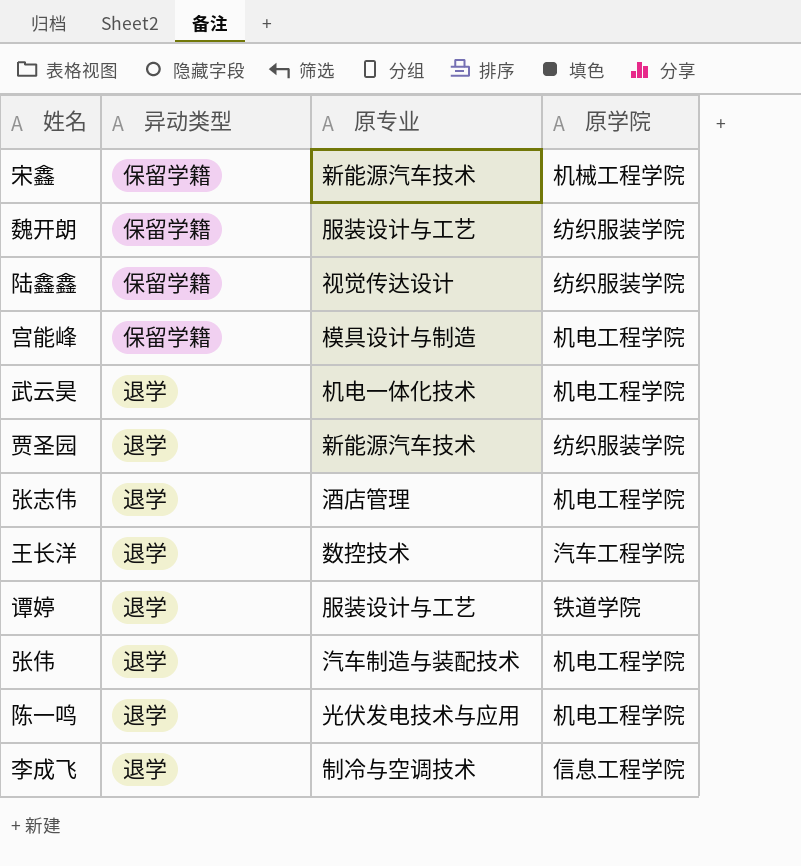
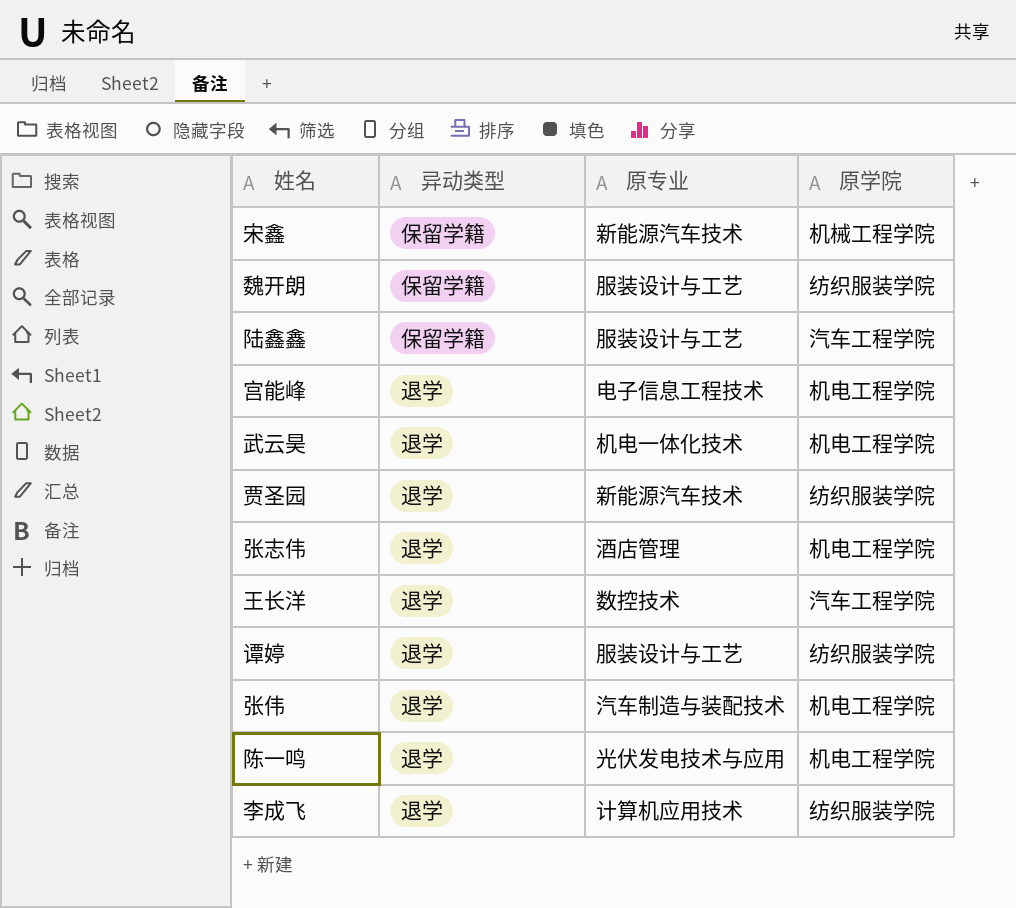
陆鑫鑫 | 原专业: 视觉传达设计 -> 服装设计与工艺
陆鑫鑫 | 原学院: 纺织服装学院 -> 汽车工程学院
宫能峰 | 异动类型: 保留学籍 -> 退学
宫能峰 | 原专业: 模具设计与制造 -> 电子信息工程技术
谭婷 | 原学院: 铁道学院 -> 纺织服装学院
李成飞 | 原专业: 制冷与空调技术 -> 计算机应用技术
李成飞 | 原学院: 信息工程学院 -> 纺织服装学院

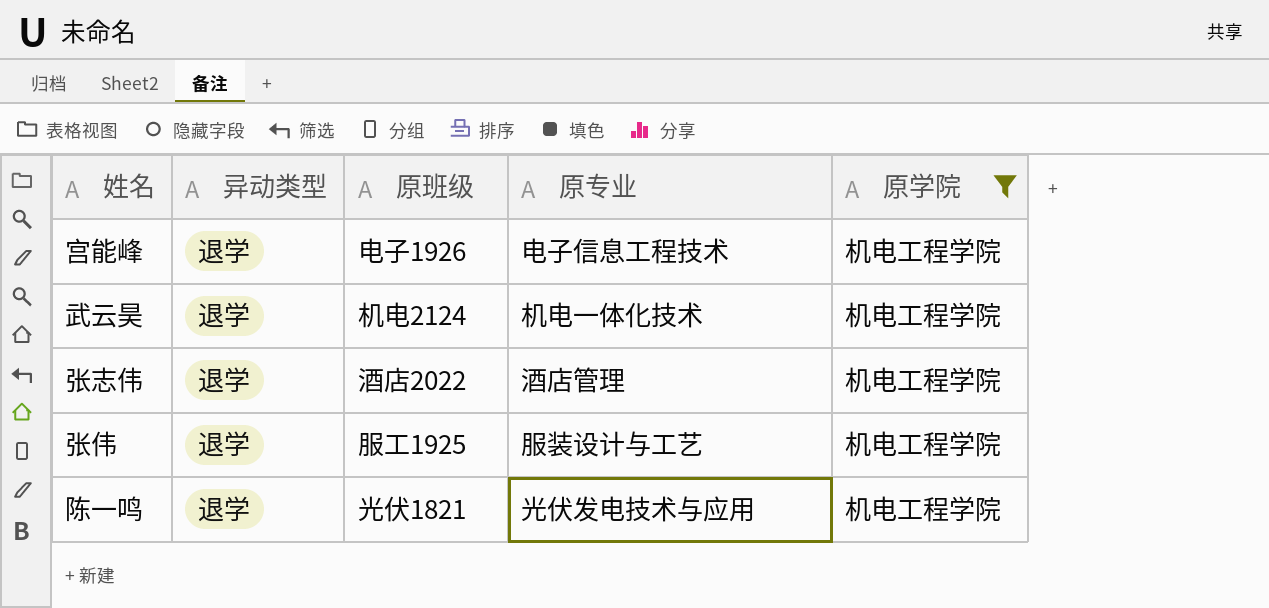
filter: none -> 原学院 = 机电工程学院
column 原班级 | position: none -> 3
张伟 | 原专业: 汽车制造与装配技术 -> 服装设计与工艺

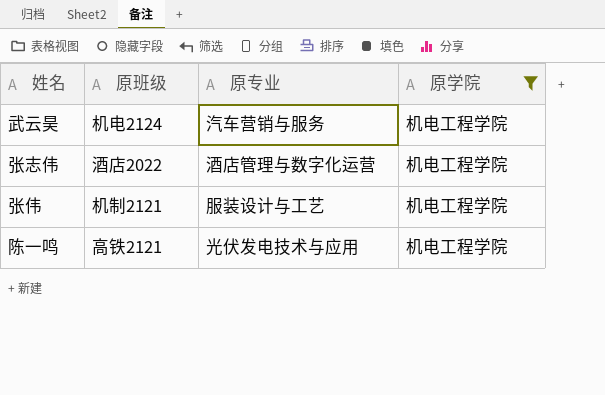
column 异动类型 | position: 2 -> none
row 宫能峰: 退学 | 电子1926 | 电子信息工程技术 | 机电工程学院 -> none
武云昊 | 原专业: 机电一体化技术 -> 汽车营销与服务
张志伟 | 原专业: 酒店管理 -> 酒店管理与数字化运营
张伟 | 原班级: 服工1925 -> 机制2121
陈一鸣 | 原班级: 光伏1821 -> 高铁2121

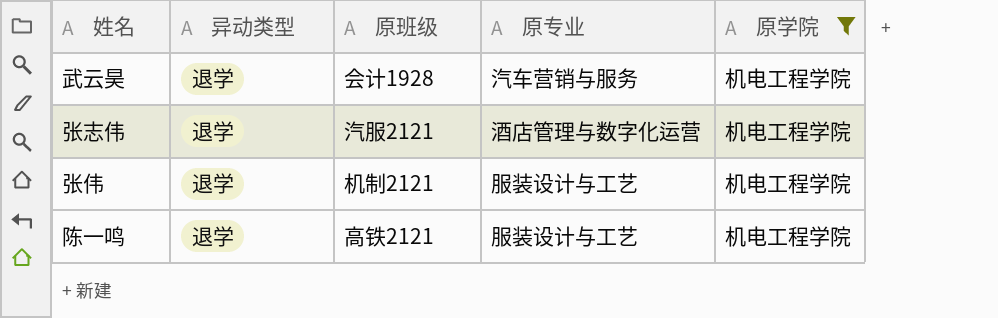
column 异动类型 | position: none -> 2
武云昊 | 原班级: 机电2124 -> 会计1928
张志伟 | 原班级: 酒店2022 -> 汽服2121
陈一鸣 | 原专业: 光伏发电技术与应用 -> 服装设计与工艺

